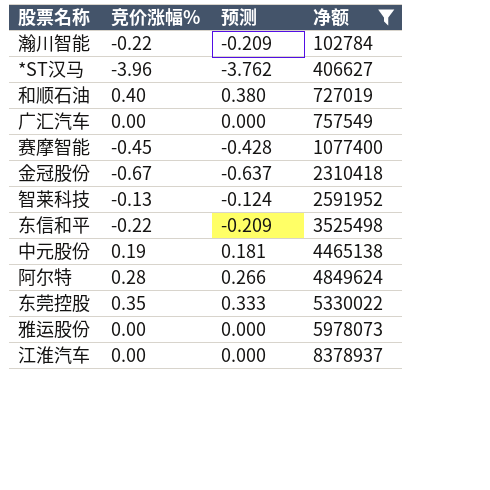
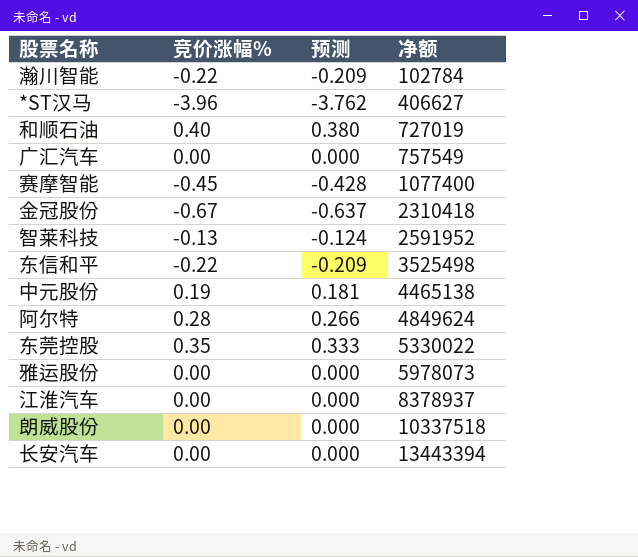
filter: 净额 <= 8378937 -> none

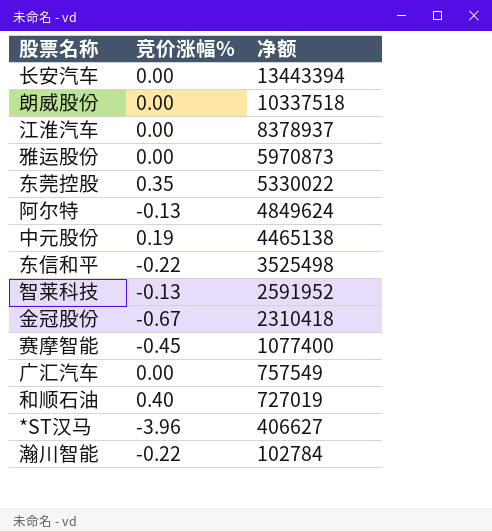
row order: 净额 ascending -> 净额 descending
column 预测 | formula: [竞价涨幅%] * 0.95 -> none
雅运股份 | 净额: 5978073 -> 5970873
阿尔特 | 竞价涨幅%: 0.28 -> -0.13

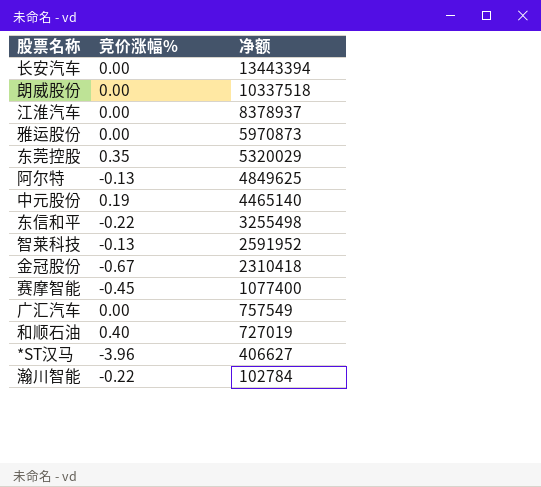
东莞控股 | 净额: 5330022 -> 5320029
阿尔特 | 净额: 4849624 -> 4849625
中元股份 | 净额: 4465138 -> 4465140
东信和平 | 净额: 3525498 -> 3255498

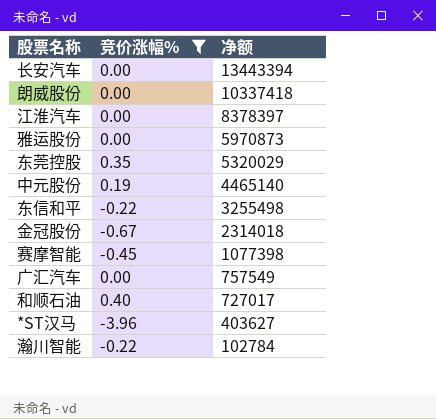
filter: none -> 竞价涨幅% != -0.13
朗威股份 | 净额: 10337518 -> 10337418
江淮汽车 | 净额: 8378937 -> 8378397
金冠股份 | 净额: 2310418 -> 2314018
赛摩智能 | 净额: 1077400 -> 1077398
和顺石油 | 净额: 727019 -> 727017
*ST汉马 | 净额: 406627 -> 403627

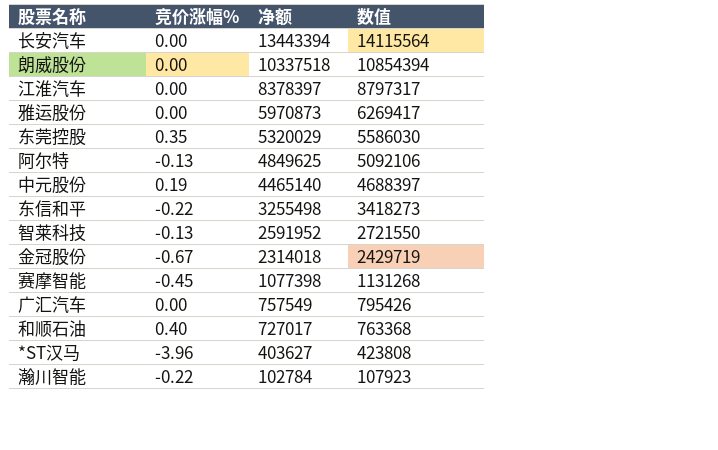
filter: 竞价涨幅% != -0.13 -> none
column 数值 | formula: none -> [净额] * 1.05
朗威股份 | 净额: 10337418 -> 10337518

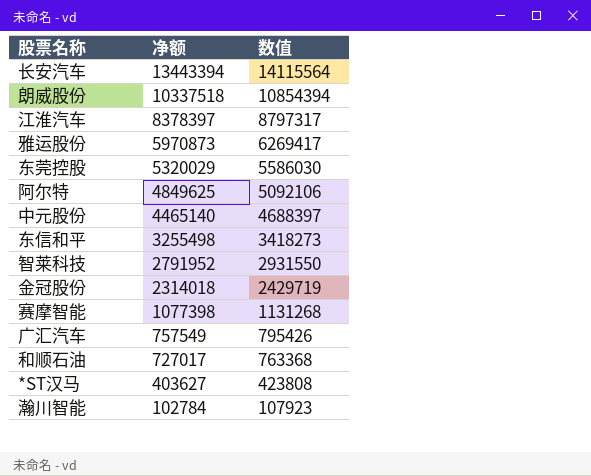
column 竞价涨幅% | position: 2 -> none
智莱科技 | 净额: 2591952 -> 2791952
智莱科技 | 数值: 2721550 -> 2931550

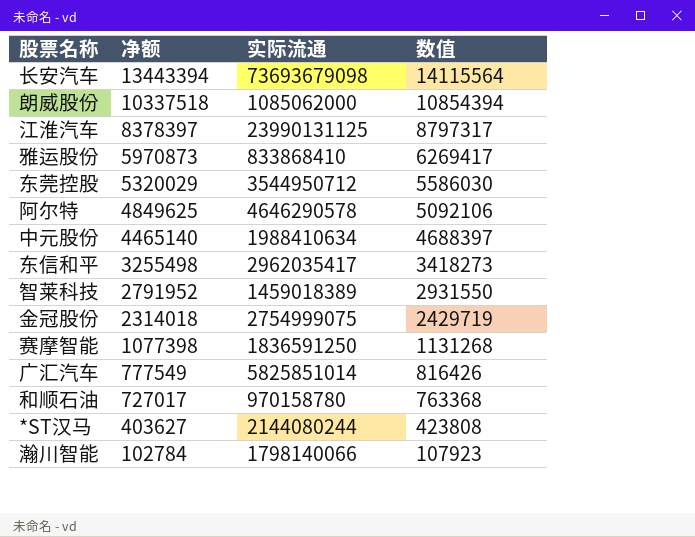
column 实际流通 | position: none -> 3
广汇汽车 | 净额: 757549 -> 777549
广汇汽车 | 数值: 795426 -> 816426

